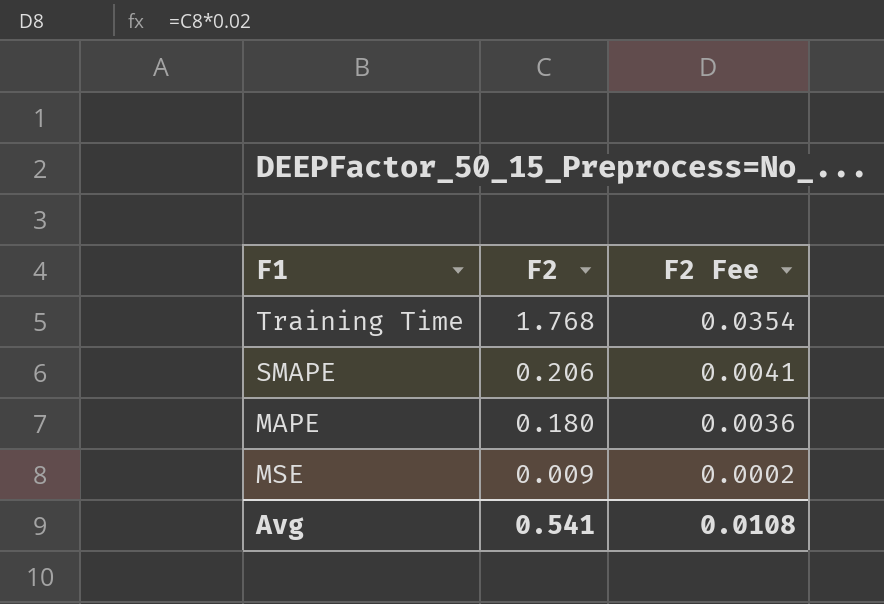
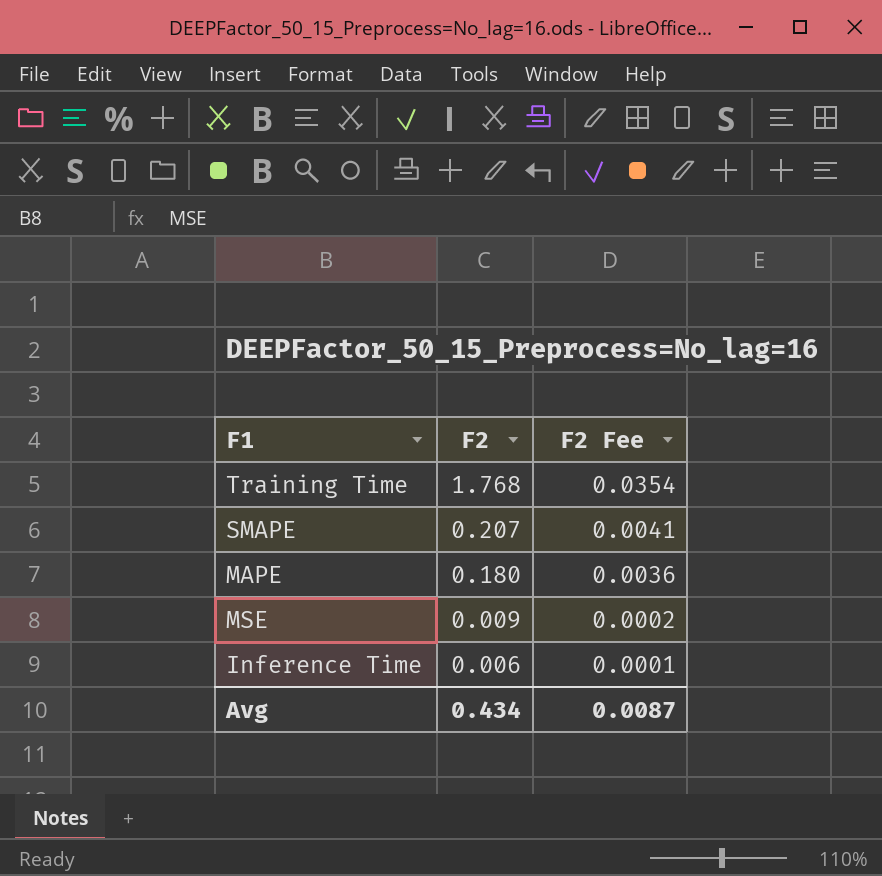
SMAPE | F2: 0.206 -> 0.207
row Inference Time: none -> 0.006 | 0.0001
Avg | F2: 0.541 -> 0.434
Avg | F2 Fee: 0.0108 -> 0.0087

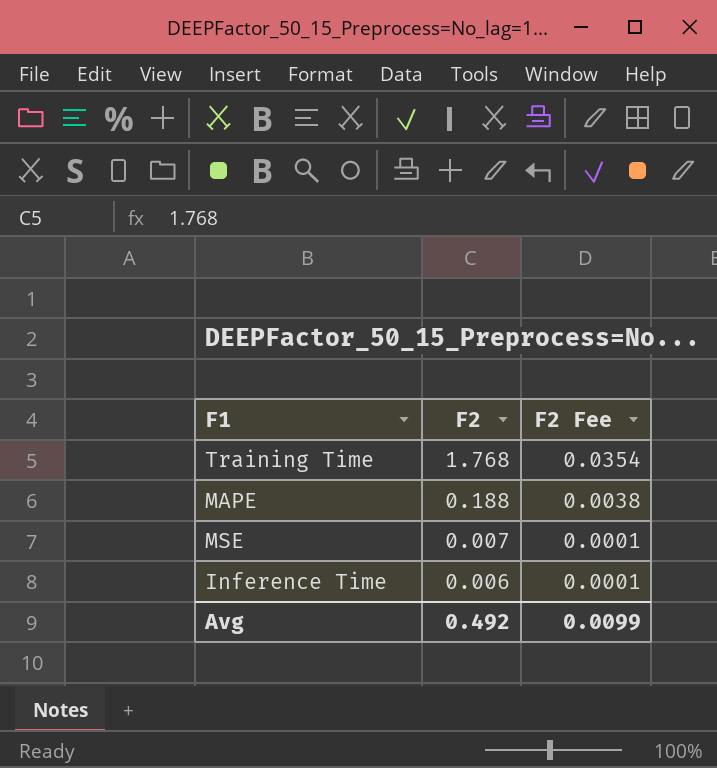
row SMAPE: 0.207 | 0.0041 -> none
MAPE | F2: 0.180 -> 0.188
MAPE | F2 Fee: 0.0036 -> 0.0038
MSE | F2: 0.009 -> 0.007
MSE | F2 Fee: 0.0002 -> 0.0001
Avg | F2: 0.434 -> 0.492
Avg | F2 Fee: 0.0087 -> 0.0099

